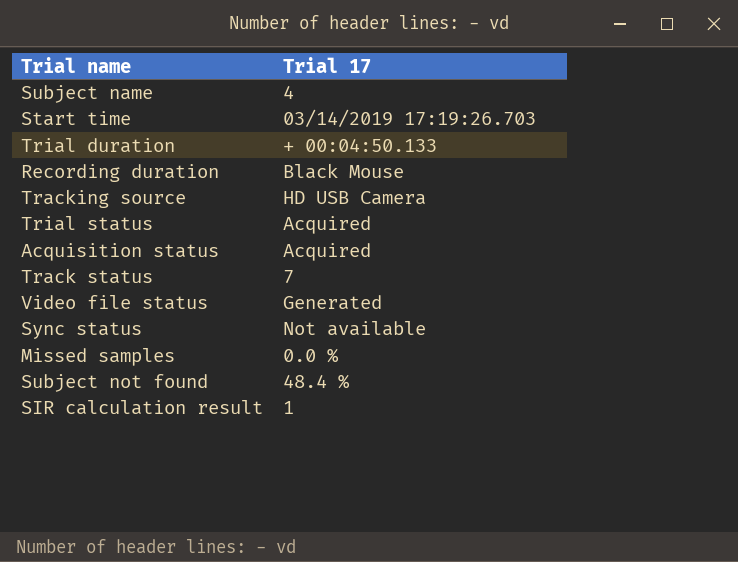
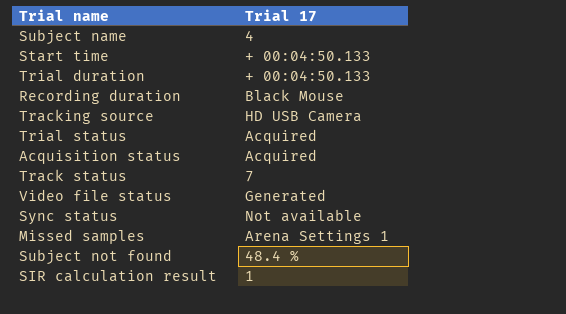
Start time | Trial 17: 03/14/2019 17:19:26.703 -> + 00:04:50.133
Missed samples | Trial 17: 0.0 % -> Arena Settings 1

